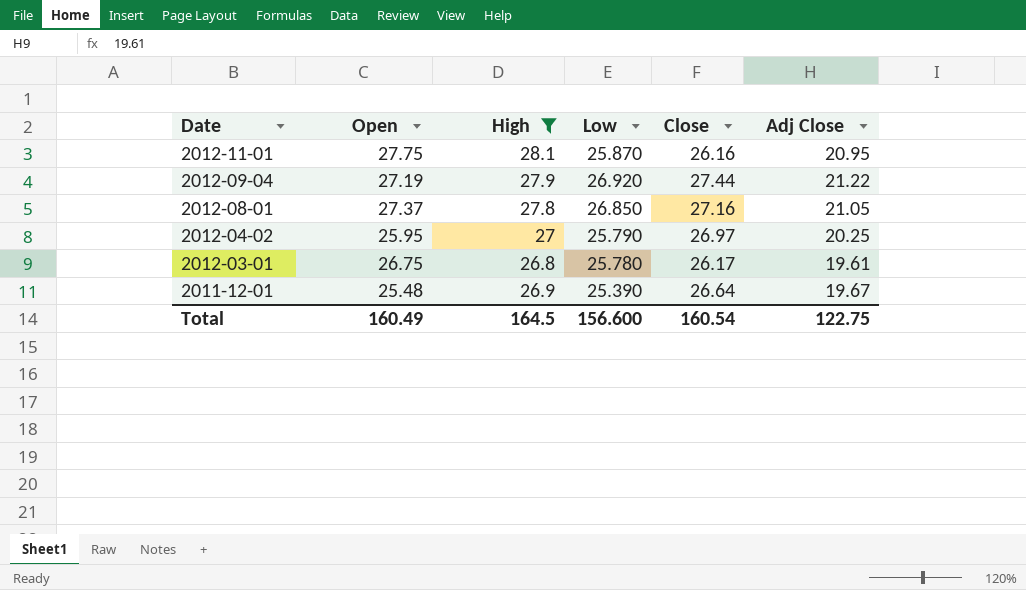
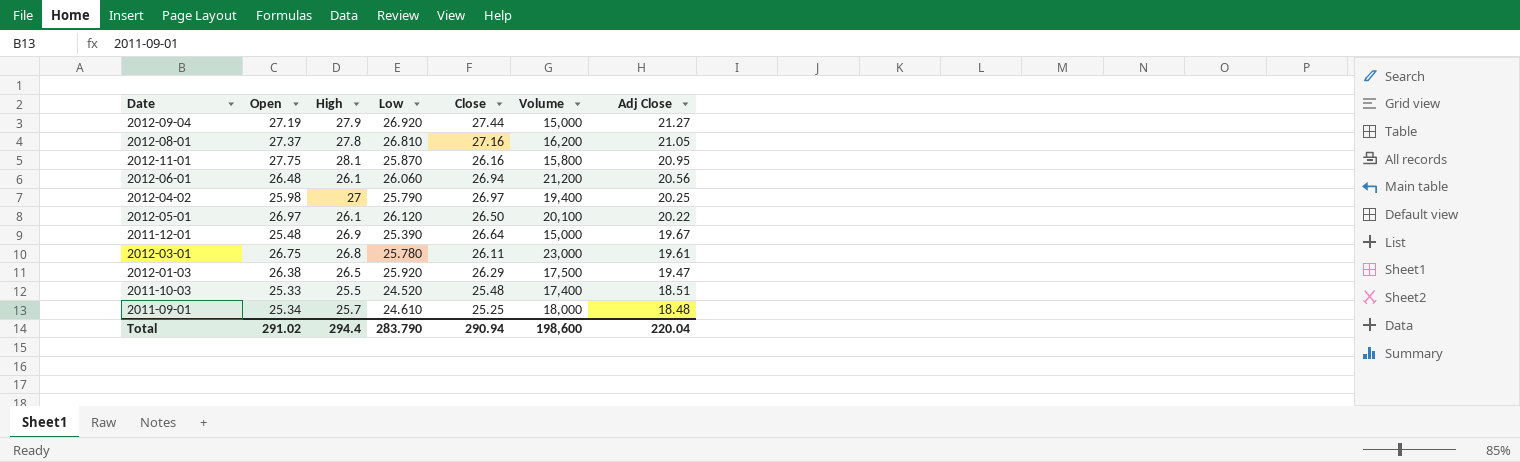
filter: High >= 26.8 -> none
row order: Date descending -> Adj Close descending
column Volume | position: none -> 6
2012-09-04 | Adj Close: 21.22 -> 21.27
2012-08-01 | Low: 26.850 -> 26.810
2012-04-02 | Open: 25.95 -> 25.98
2012-03-01 | Close: 26.17 -> 26.11
Total | Open: 160.49 -> 291.02
Total | High: 164.5 -> 294.4
Total | Low: 156.600 -> 283.790
Total | Close: 160.54 -> 290.94
Total | Adj Close: 122.75 -> 220.04

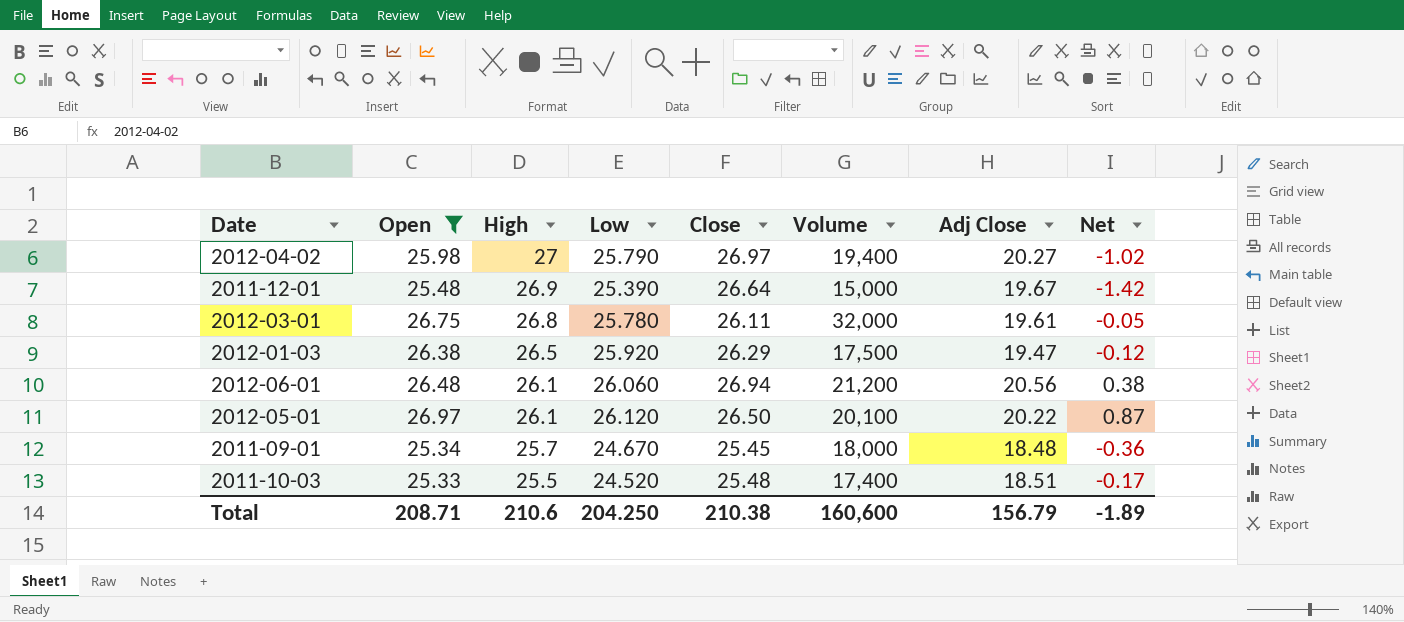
filter: none -> Open <= 26.97
row order: Adj Close descending -> High descending
column Net | formula: none -> [Open] - [High]
2012-04-02 | Adj Close: 20.25 -> 20.27
2012-03-01 | Volume: 23,000 -> 32,000
2011-09-01 | Low: 24.610 -> 24.670
2011-09-01 | Close: 25.25 -> 25.45
Total | Open: 291.02 -> 208.71
Total | High: 294.4 -> 210.6
Total | Low: 283.790 -> 204.250
Total | Close: 290.94 -> 210.38
Total | Volume: 198,600 -> 160,600
Total | Adj Close: 220.04 -> 156.79

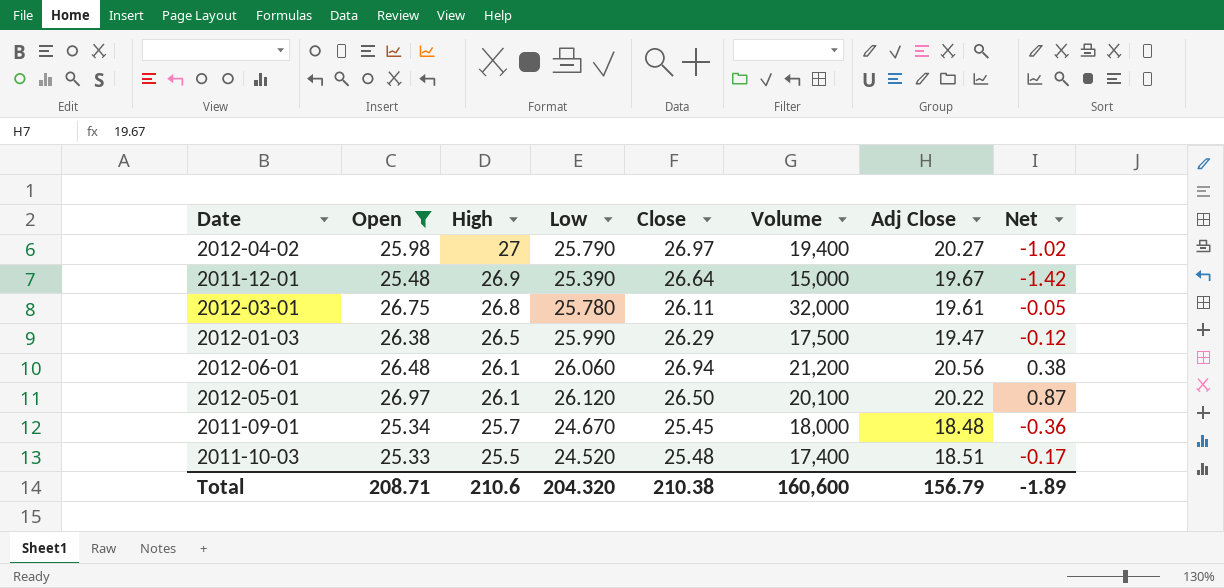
2012-01-03 | Low: 25.920 -> 25.990
Total | Low: 204.250 -> 204.320

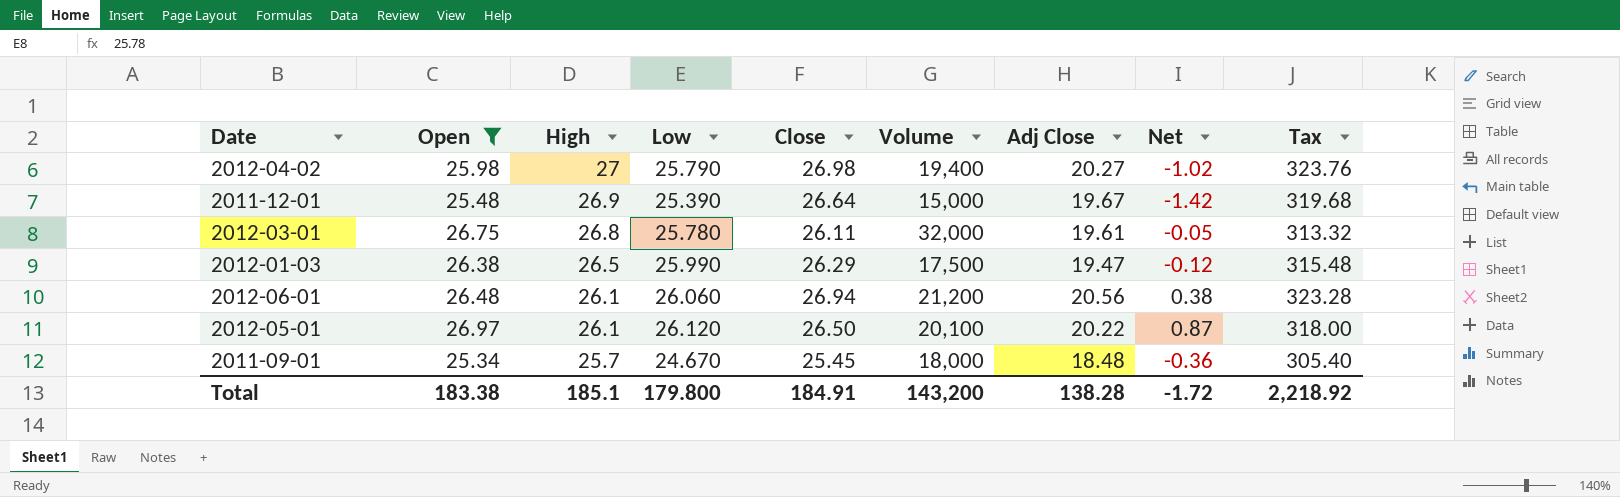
column Tax | formula: none -> [Close] * 12
row 2011-10-03: 25.33 | 25.5 | 24.520 | 25.48 | 17,400 | 18.51 | -0.17 -> none
2012-04-02 | Close: 26.97 -> 26.98
Total | Open: 208.71 -> 183.38
Total | High: 210.6 -> 185.1
Total | Low: 204.320 -> 179.800
Total | Close: 210.38 -> 184.91
Total | Volume: 160,600 -> 143,200
Total | Adj Close: 156.79 -> 138.28
Total | Net: -1.89 -> -1.72

